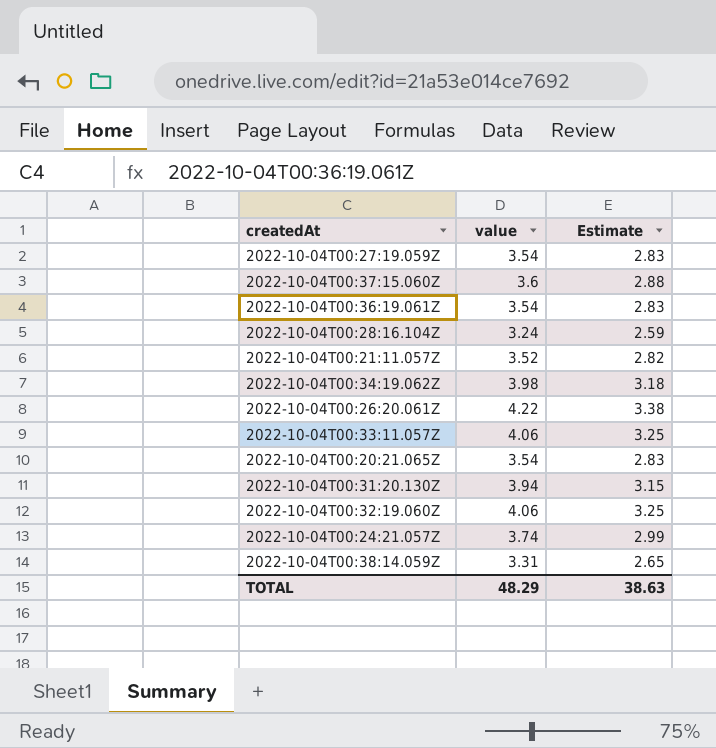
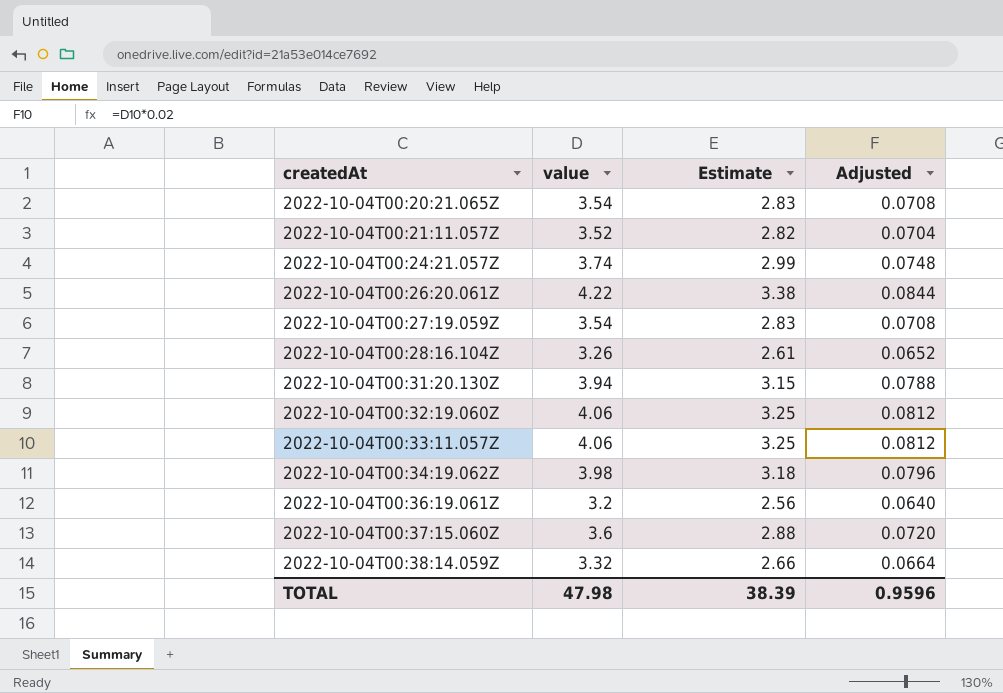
row order: none -> createdAt ascending
column Adjusted | formula: none -> [value] * 0.02
2022-10-04T00:28:16.104Z | value: 3.24 -> 3.26
2022-10-04T00:28:16.104Z | Estimate: 2.59 -> 2.61
2022-10-04T00:36:19.061Z | value: 3.54 -> 3.2
2022-10-04T00:36:19.061Z | Estimate: 2.83 -> 2.56
2022-10-04T00:38:14.059Z | value: 3.31 -> 3.32
2022-10-04T00:38:14.059Z | Estimate: 2.65 -> 2.66
TOTAL | value: 48.29 -> 47.98
TOTAL | Estimate: 38.63 -> 38.39

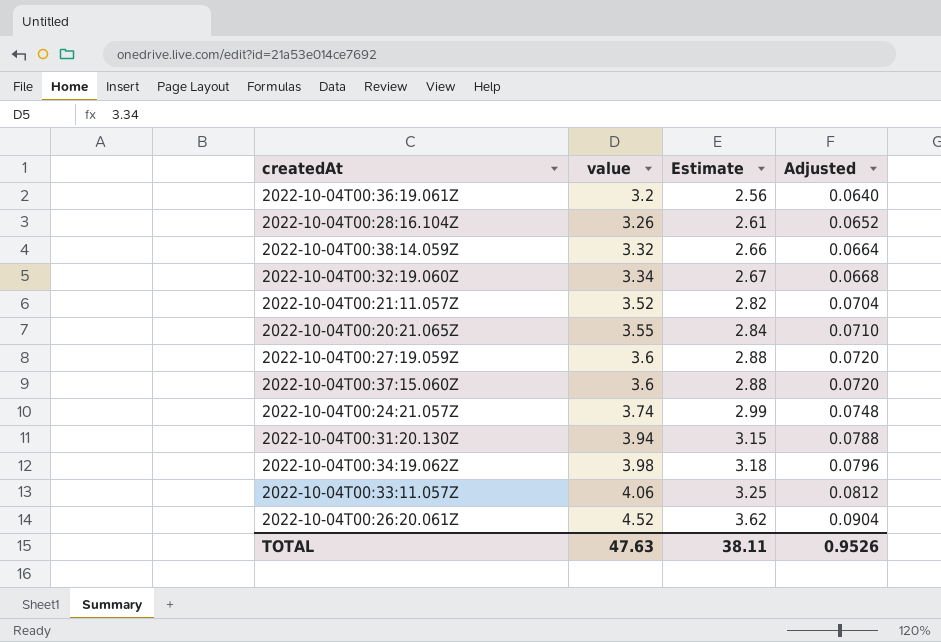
row order: createdAt ascending -> value ascending
2022-10-04T00:32:19.060Z | value: 4.06 -> 3.34
2022-10-04T00:32:19.060Z | Estimate: 3.25 -> 2.67
2022-10-04T00:32:19.060Z | Adjusted: 0.0812 -> 0.0668
2022-10-04T00:20:21.065Z | value: 3.54 -> 3.55
2022-10-04T00:20:21.065Z | Estimate: 2.83 -> 2.84
2022-10-04T00:20:21.065Z | Adjusted: 0.0708 -> 0.0710
2022-10-04T00:27:19.059Z | value: 3.54 -> 3.6
2022-10-04T00:27:19.059Z | Estimate: 2.83 -> 2.88
2022-10-04T00:27:19.059Z | Adjusted: 0.0708 -> 0.0720
2022-10-04T00:26:20.061Z | value: 4.22 -> 4.52
2022-10-04T00:26:20.061Z | Estimate: 3.38 -> 3.62
2022-10-04T00:26:20.061Z | Adjusted: 0.0844 -> 0.0904
TOTAL | value: 47.98 -> 47.63
TOTAL | Estimate: 38.39 -> 38.11
TOTAL | Adjusted: 0.9596 -> 0.9526

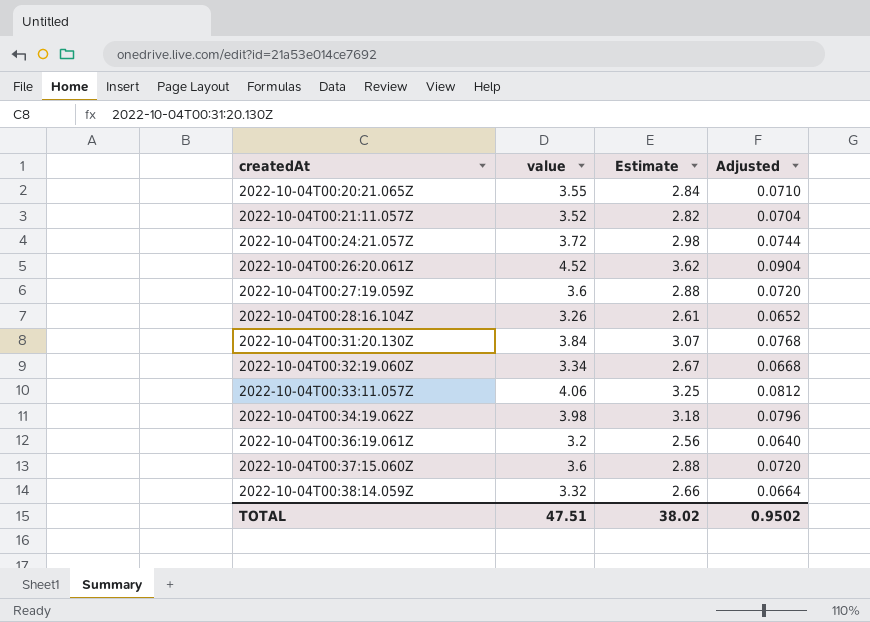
row order: value ascending -> createdAt ascending
2022-10-04T00:24:21.057Z | value: 3.74 -> 3.72
2022-10-04T00:24:21.057Z | Estimate: 2.99 -> 2.98
2022-10-04T00:24:21.057Z | Adjusted: 0.0748 -> 0.0744
2022-10-04T00:31:20.130Z | value: 3.94 -> 3.84
2022-10-04T00:31:20.130Z | Estimate: 3.15 -> 3.07
2022-10-04T00:31:20.130Z | Adjusted: 0.0788 -> 0.0768
TOTAL | value: 47.63 -> 47.51
TOTAL | Estimate: 38.11 -> 38.02
TOTAL | Adjusted: 0.9526 -> 0.9502

